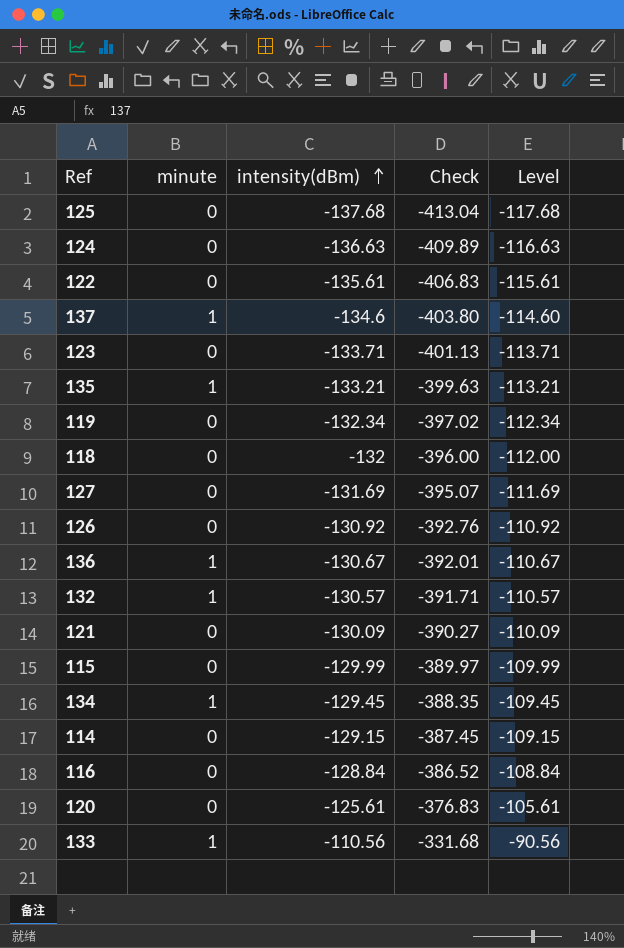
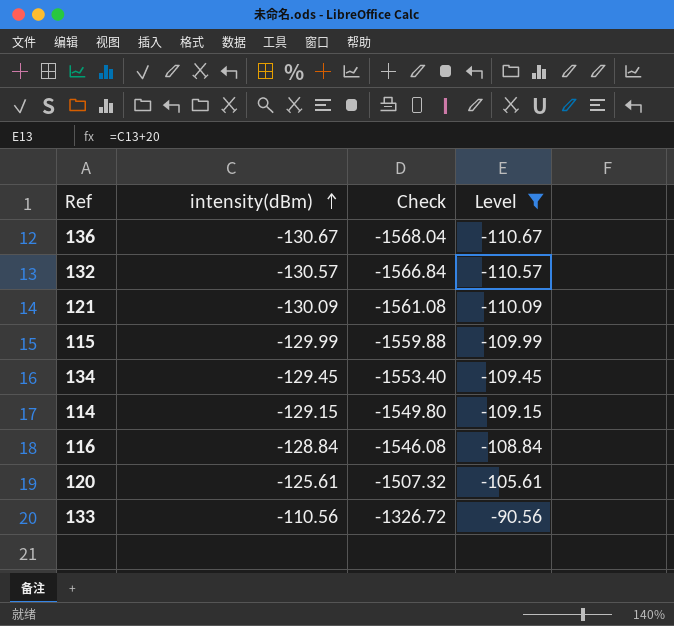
filter: none -> Level >= -110.67
column minute | position: 2 -> none
column Check | formula: [intensity(dBm)] * 3 -> [intensity(dBm)] * 12

